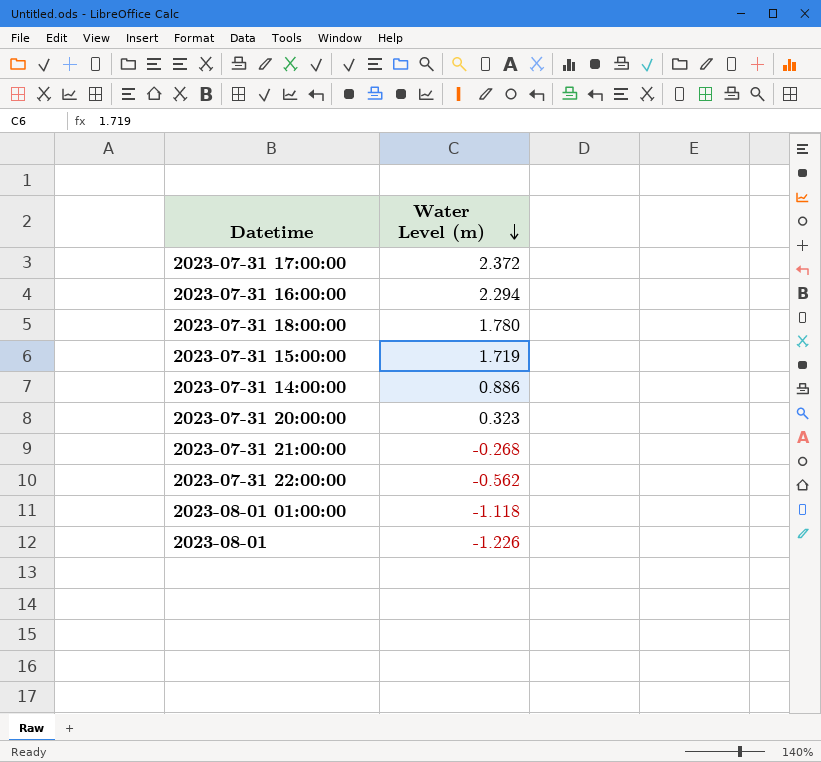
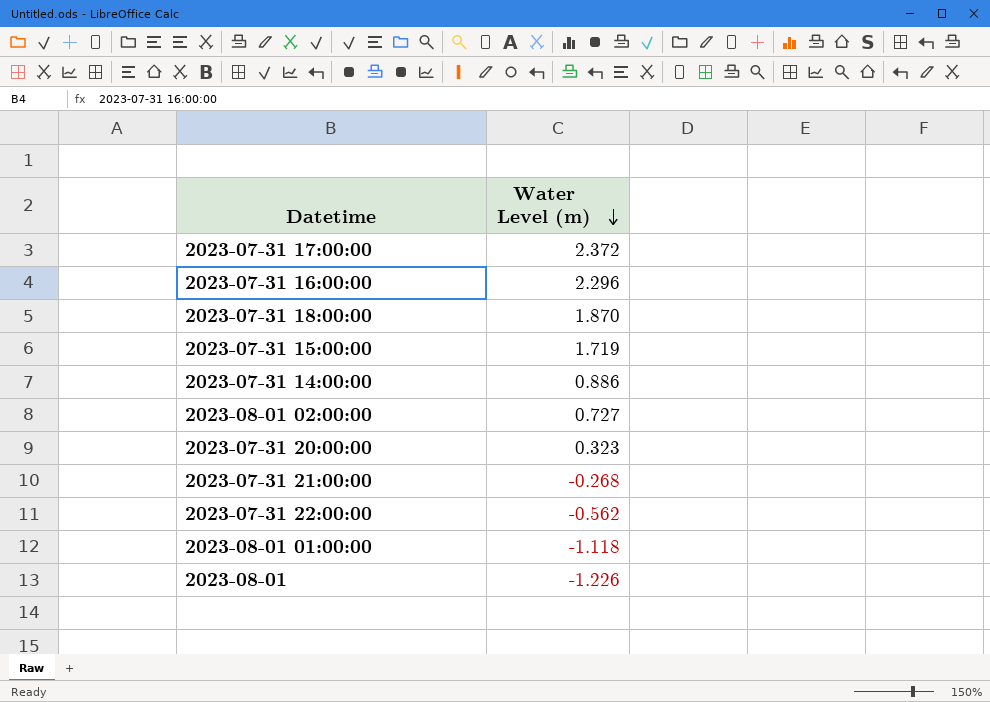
2023-07-31 16:00:00 | Water Level (m): 2.294 -> 2.296
2023-07-31 18:00:00 | Water Level (m): 1.780 -> 1.870
row 2023-08-01 02:00:00: none -> 0.727

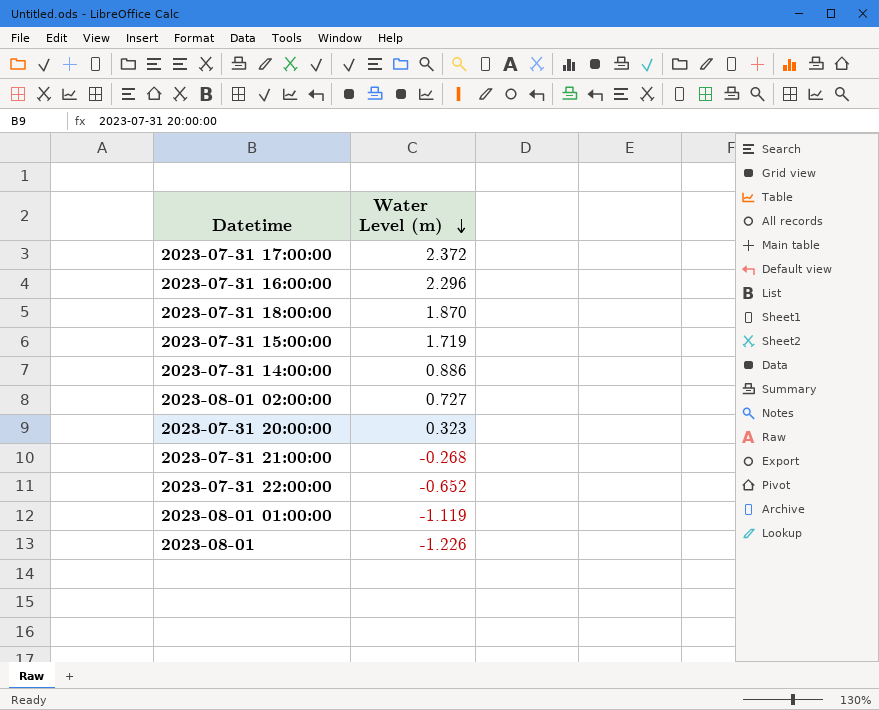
2023-07-31 22:00:00 | Water Level (m): -0.562 -> -0.652
2023-08-01 01:00:00 | Water Level (m): -1.118 -> -1.119

